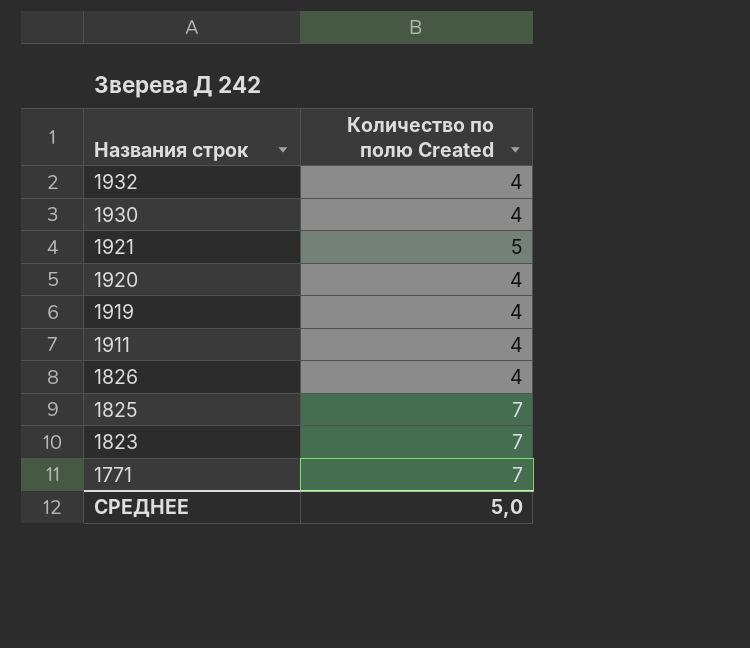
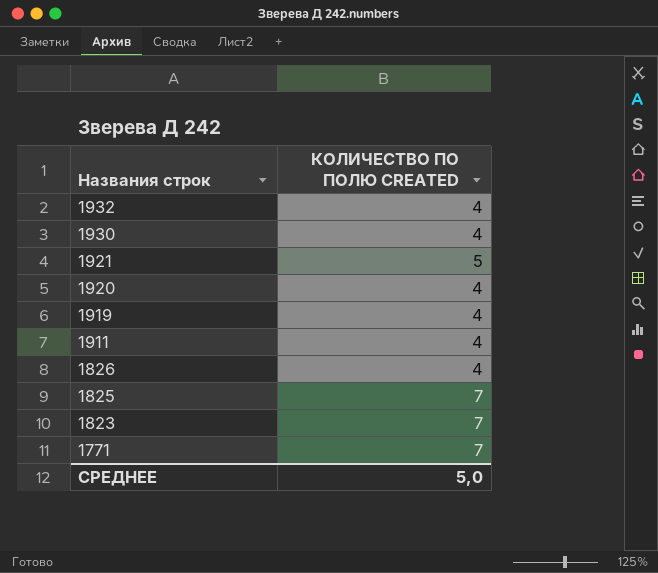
column name: Количество по полю Created -> КОЛИЧЕСТВО ПО ПОЛЮ CREATED

